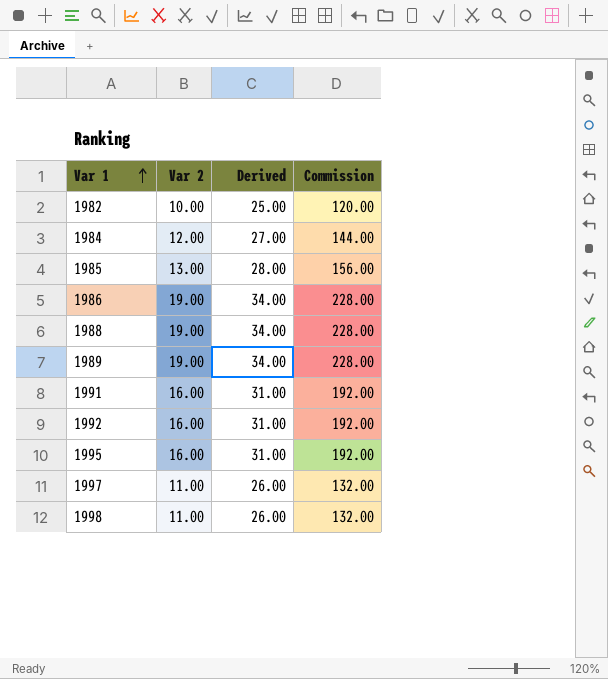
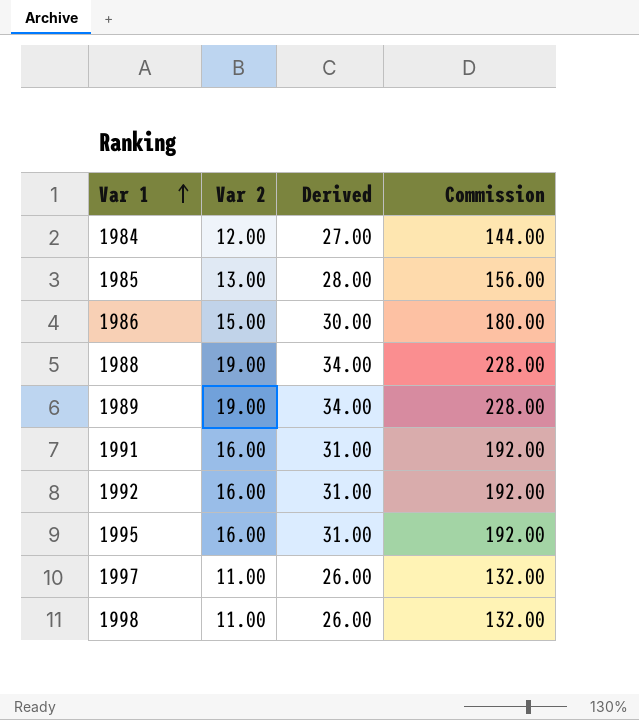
row 1982: 10.00 | 25.00 | 120.00 -> none
1986 | Var 2: 19.00 -> 15.00
1986 | Derived: 34.00 -> 30.00
1986 | Commission: 228.00 -> 180.00

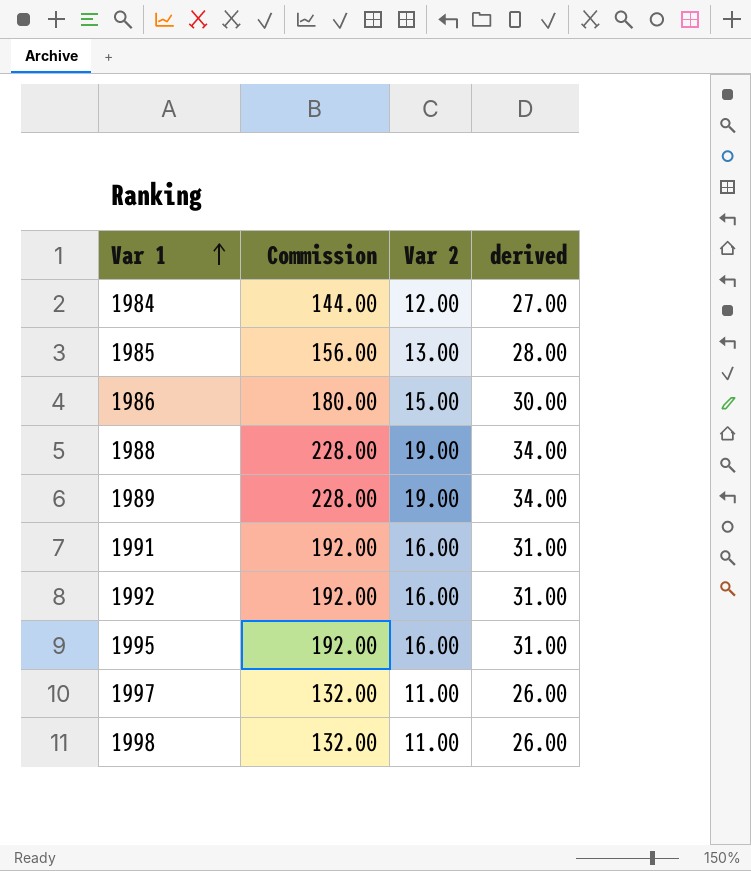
column Commission | position: 4 -> 2
column name: Derived -> derived

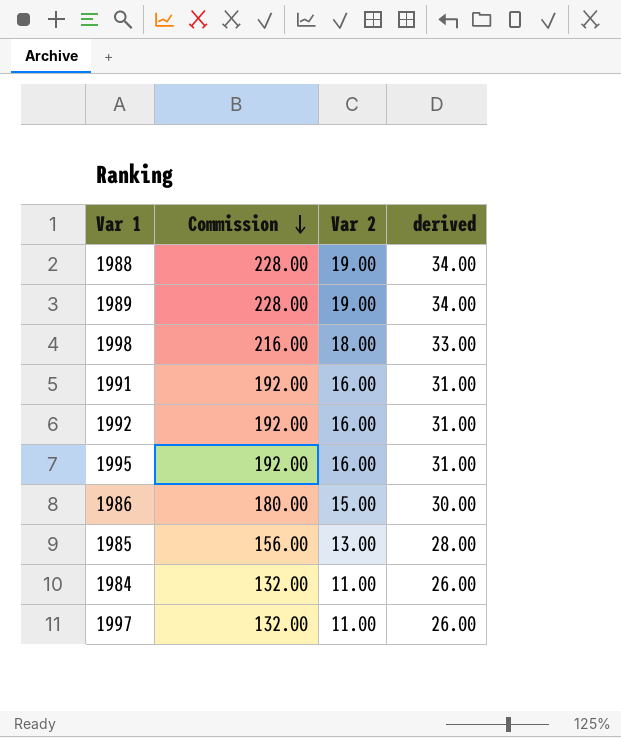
row order: Var 1 ascending -> Commission descending
1998 | Commission: 132.00 -> 216.00
1998 | Var 2: 11.00 -> 18.00
1998 | derived: 26.00 -> 33.00
1984 | Commission: 144.00 -> 132.00
1984 | Var 2: 12.00 -> 11.00
1984 | derived: 27.00 -> 26.00

